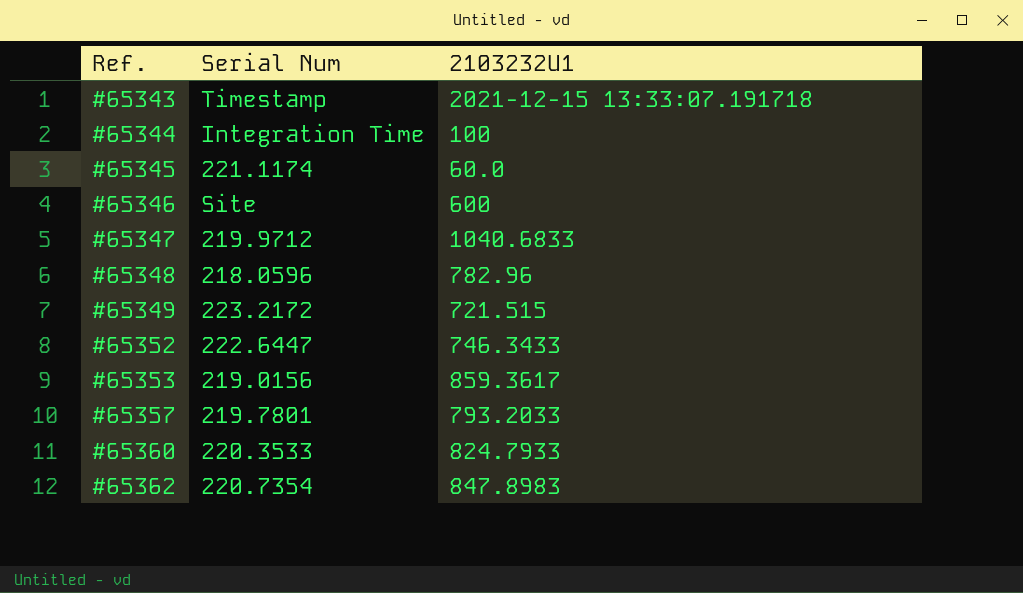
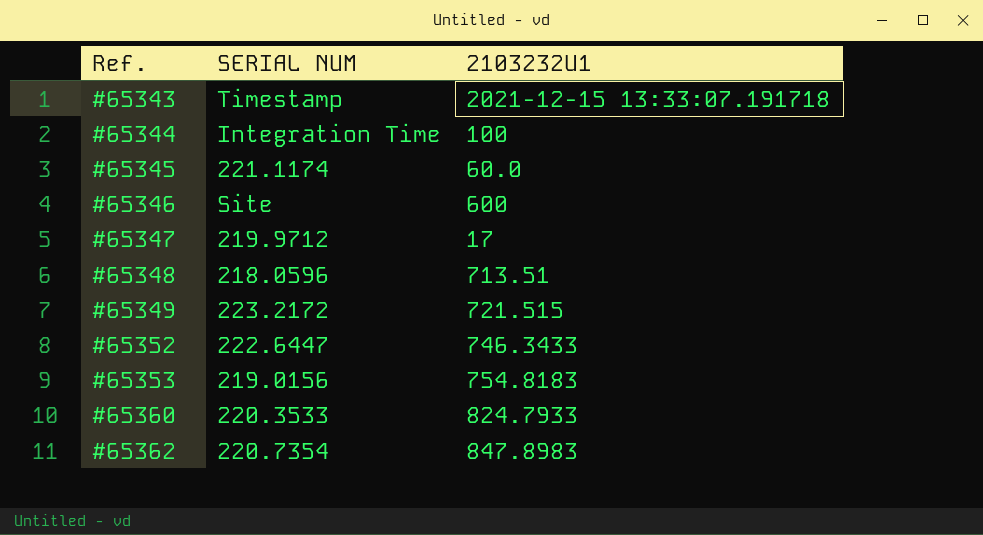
column name: Serial Num -> SERIAL NUM
row #65357: 219.7801 | 793.2033 -> none
#65347 | 2103232U1: 1040.6833 -> 17
#65348 | 2103232U1: 782.96 -> 713.51
#65353 | 2103232U1: 859.3617 -> 754.8183

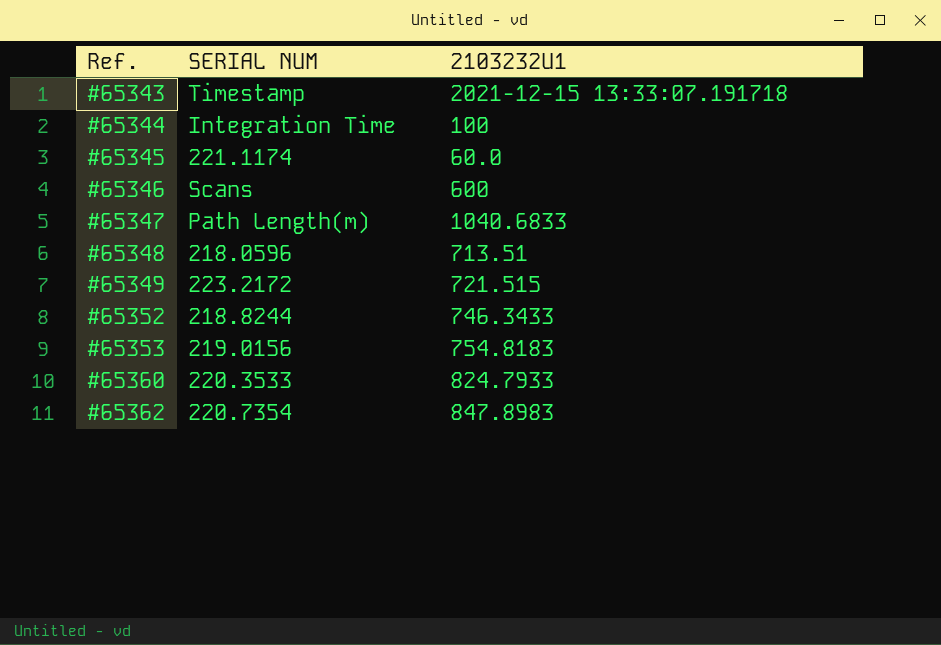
#65346 | SERIAL NUM: Site -> Scans
#65347 | SERIAL NUM: 219.9712 -> Path Length(m)
#65347 | 2103232U1: 17 -> 1040.6833
#65352 | SERIAL NUM: 222.6447 -> 218.8244

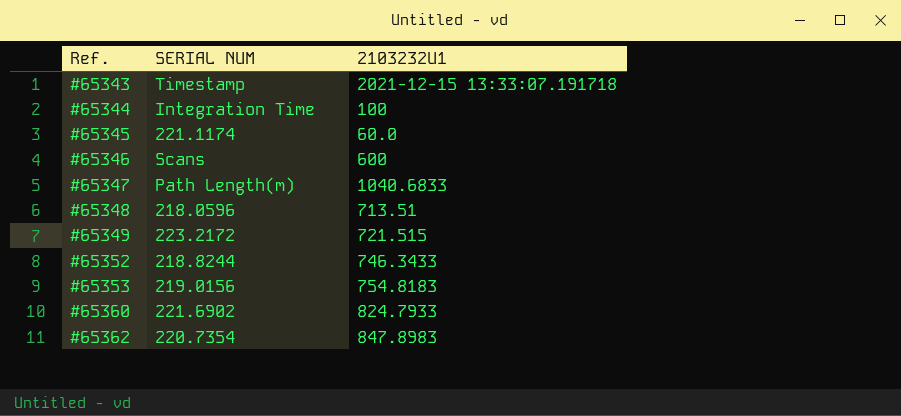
#65360 | SERIAL NUM: 220.3533 -> 221.6902

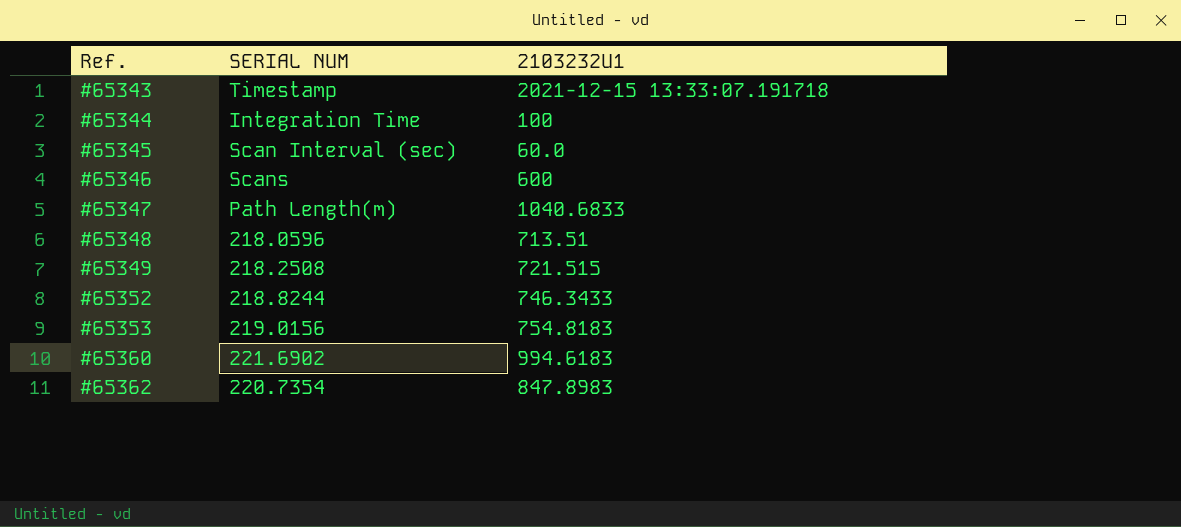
#65345 | SERIAL NUM: 221.1174 -> Scan Interval (sec)
#65349 | SERIAL NUM: 223.2172 -> 218.2508
#65360 | 2103232U1: 824.7933 -> 994.6183

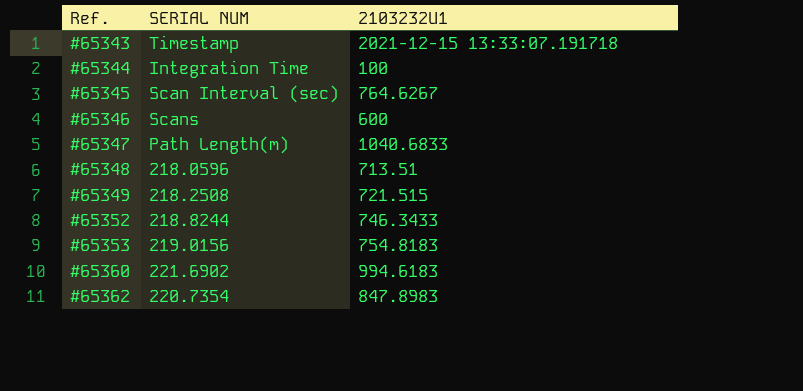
#65345 | 2103232U1: 60.0 -> 764.6267

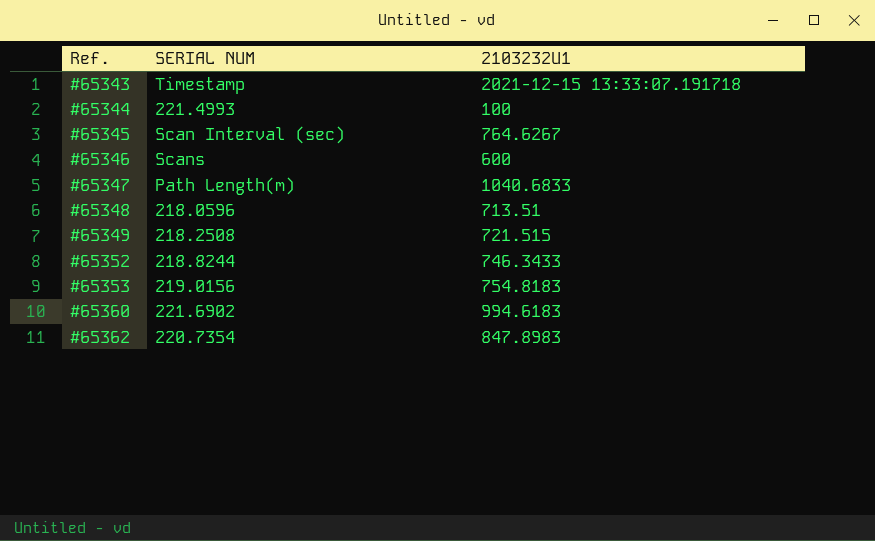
#65344 | SERIAL NUM: Integration Time -> 221.4993

